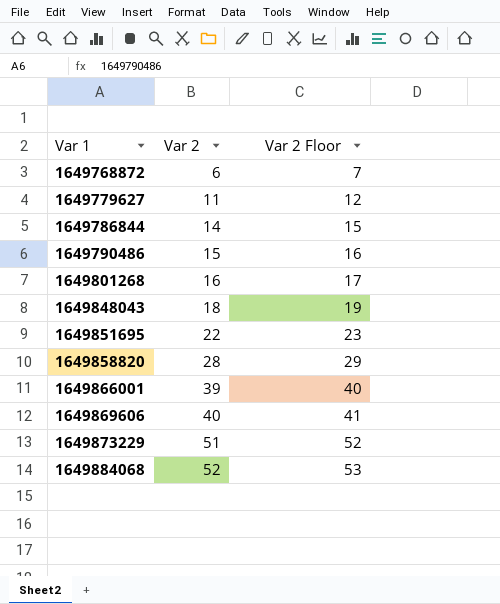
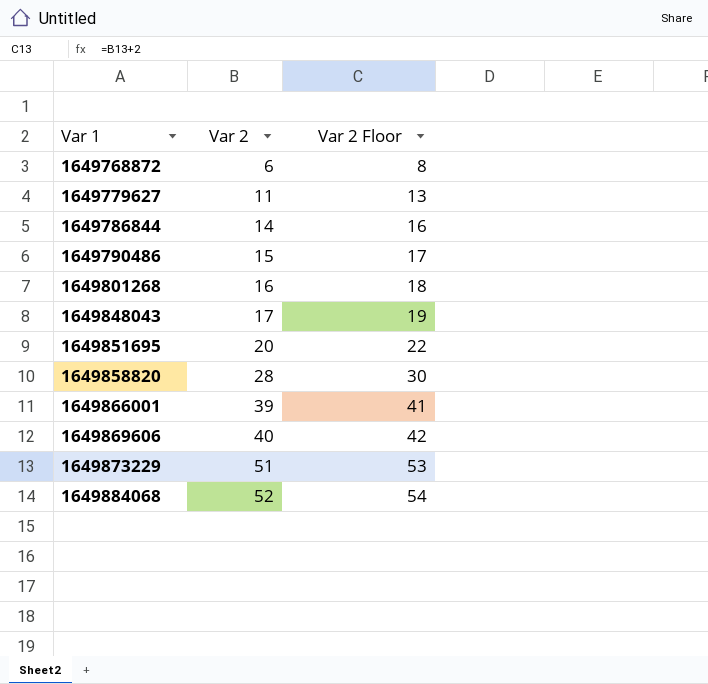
column Var 2 Floor | formula: [Var 2] + 1 -> [Var 2] + 2
1649848043 | Var 2: 18 -> 17
1649851695 | Var 2: 22 -> 20

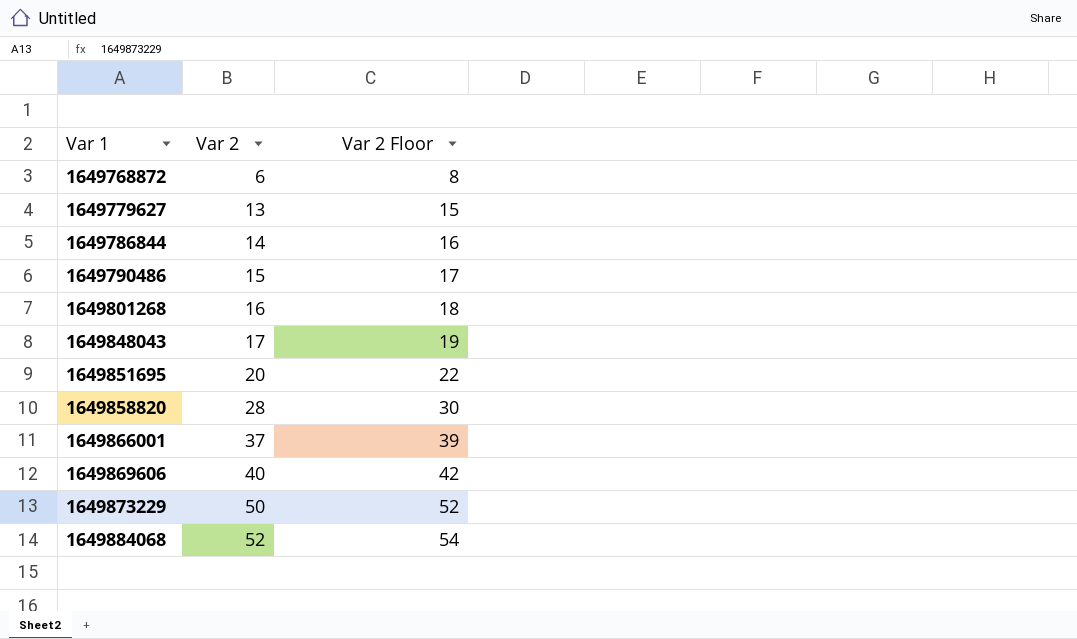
1649779627 | Var 2: 11 -> 13
1649779627 | Var 2 Floor: 13 -> 15
1649866001 | Var 2: 39 -> 37
1649866001 | Var 2 Floor: 41 -> 39
1649873229 | Var 2: 51 -> 50
1649873229 | Var 2 Floor: 53 -> 52

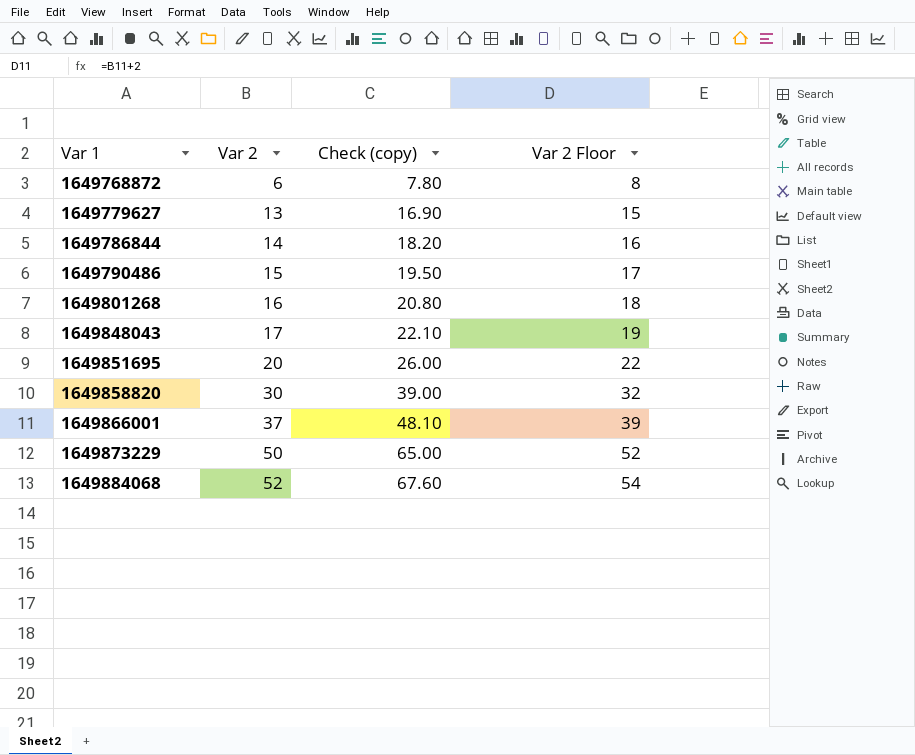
column Check (copy) | formula: none -> [Var 2] * 1.3
row 1649869606: 40 | 42 -> none
1649858820 | Var 2: 28 -> 30
1649858820 | Var 2 Floor: 30 -> 32

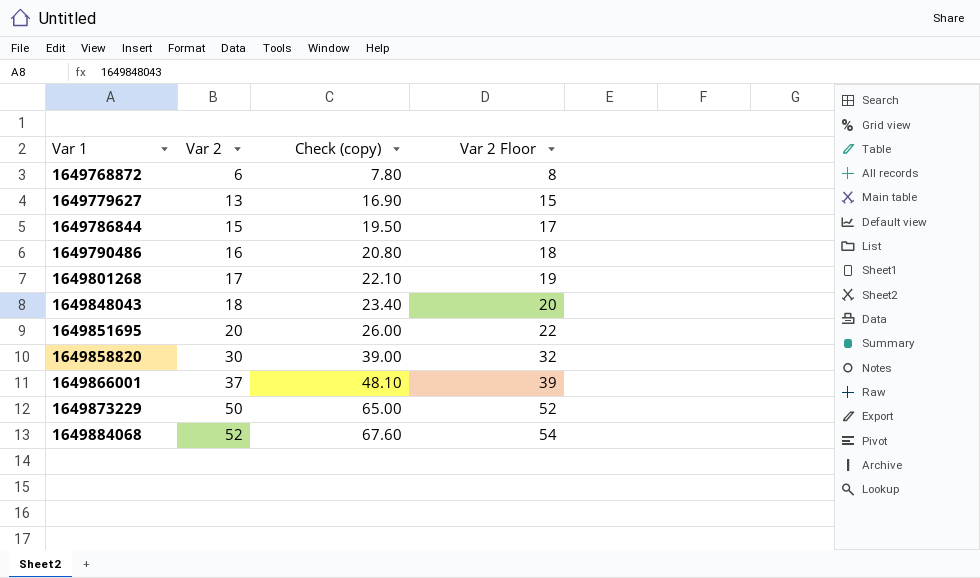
1649786844 | Var 2: 14 -> 15
1649786844 | Check (copy): 18.20 -> 19.50
1649786844 | Var 2 Floor: 16 -> 17
1649790486 | Var 2: 15 -> 16
1649790486 | Check (copy): 19.50 -> 20.80
1649790486 | Var 2 Floor: 17 -> 18
1649801268 | Var 2: 16 -> 17
1649801268 | Check (copy): 20.80 -> 22.10
1649801268 | Var 2 Floor: 18 -> 19
1649848043 | Var 2: 17 -> 18
1649848043 | Check (copy): 22.10 -> 23.40
1649848043 | Var 2 Floor: 19 -> 20

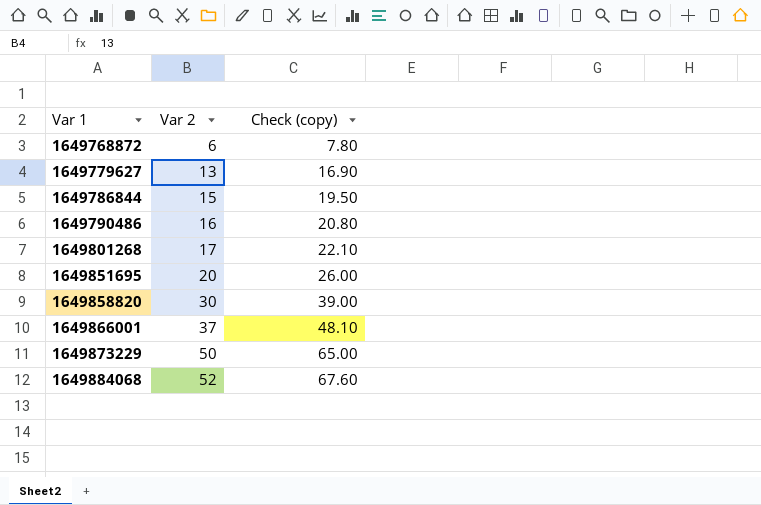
column Var 2 Floor | formula: [Var 2] + 2 -> none
row 1649848043: 18 | 23.40 | 20 -> none

